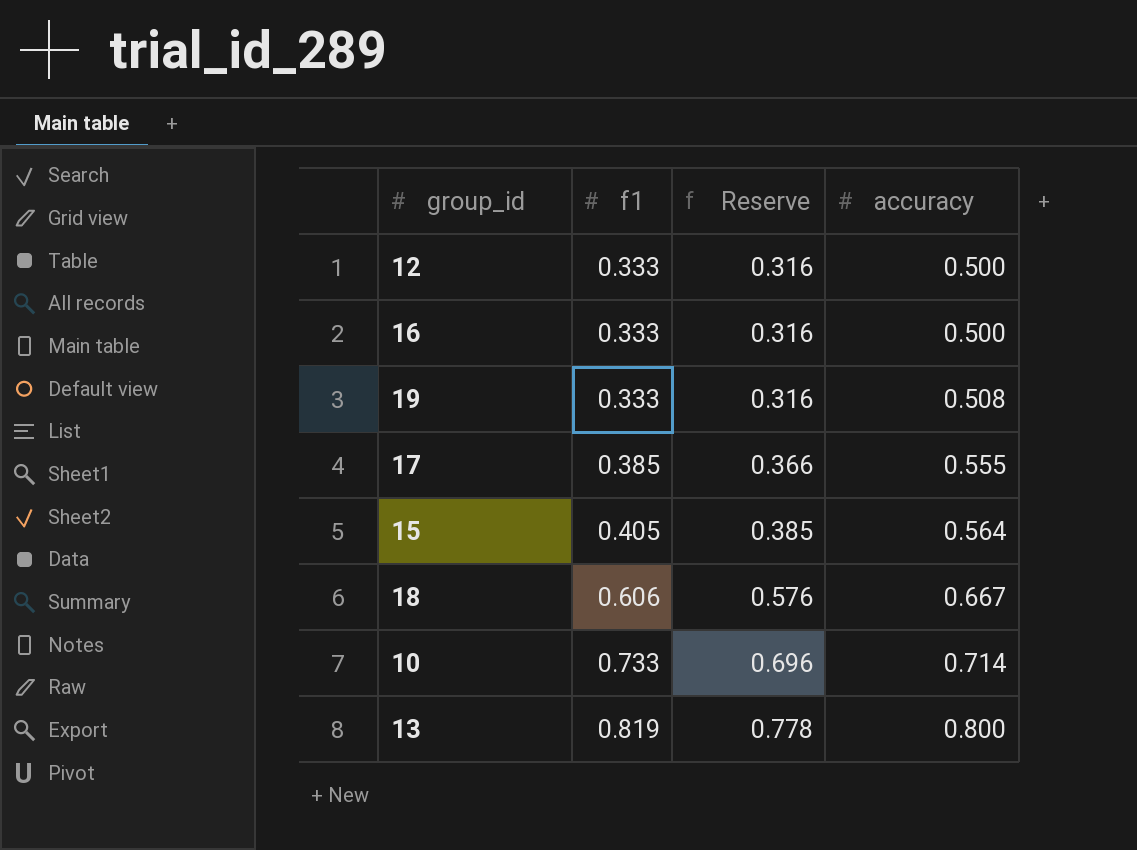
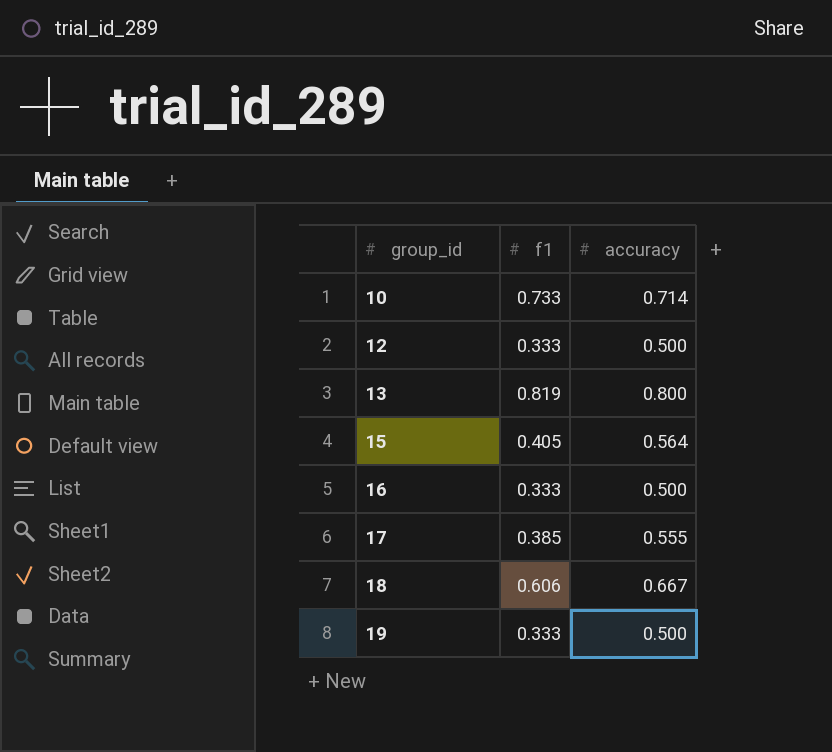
row order: f1 ascending -> group_id ascending
column Reserve | formula: [f1] * 0.95 -> none
19 | accuracy: 0.508 -> 0.500

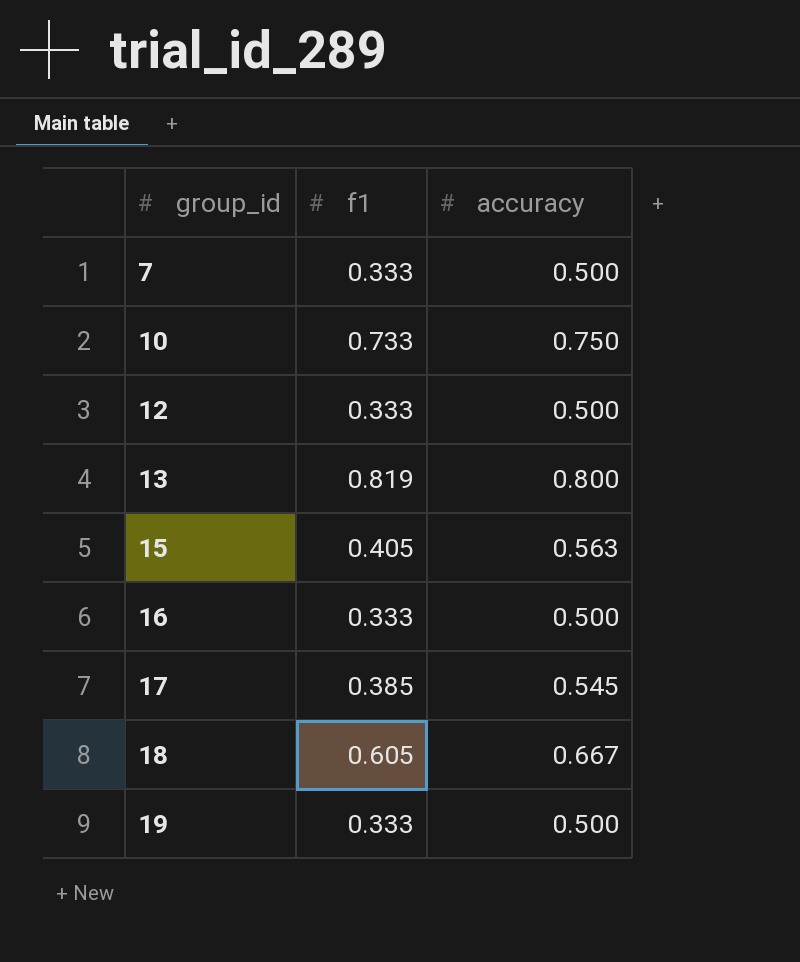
row 7: none -> 0.333 | 0.500
10 | accuracy: 0.714 -> 0.750
15 | accuracy: 0.564 -> 0.563
17 | accuracy: 0.555 -> 0.545
18 | f1: 0.606 -> 0.605

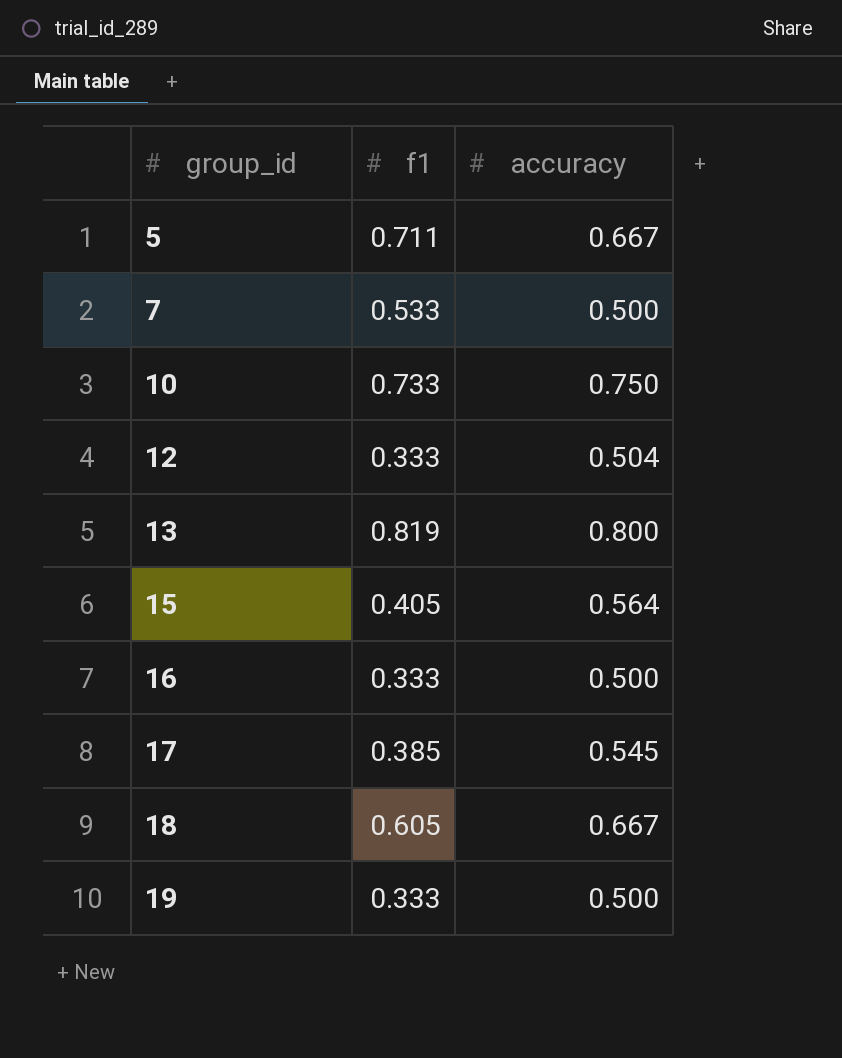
row 5: none -> 0.711 | 0.667
7 | f1: 0.333 -> 0.533
12 | accuracy: 0.500 -> 0.504
15 | accuracy: 0.563 -> 0.564

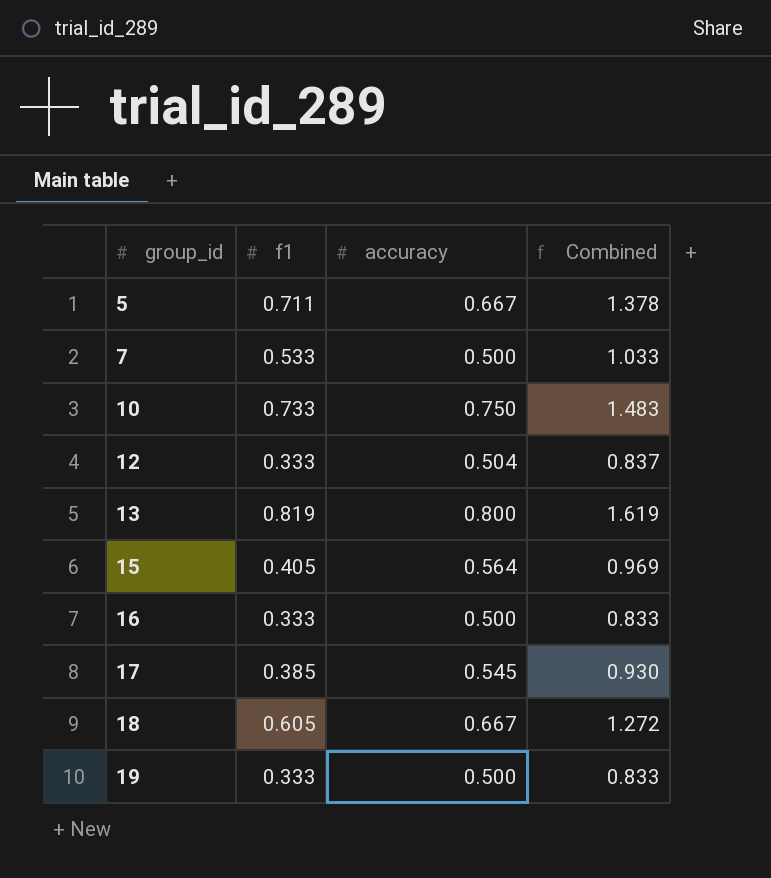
column Combined | formula: none -> [f1] + [accuracy]

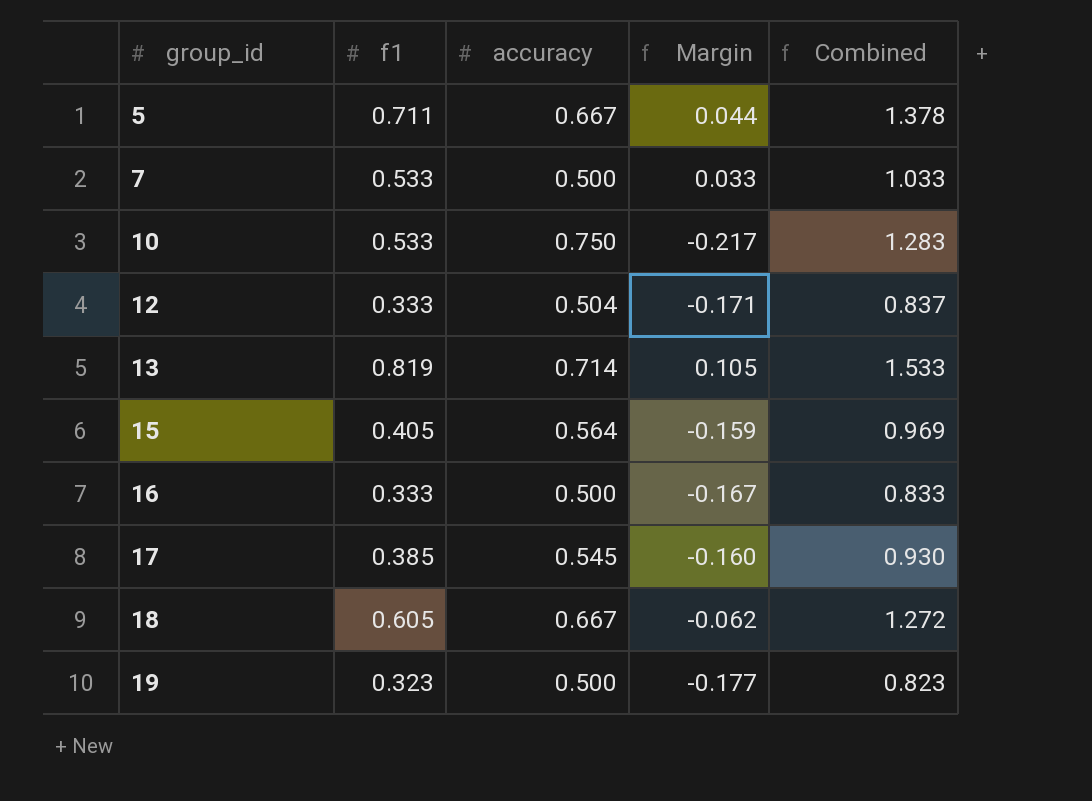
column Margin | formula: none -> [f1] - [accuracy]
10 | f1: 0.733 -> 0.533
10 | Combined: 1.483 -> 1.283
13 | accuracy: 0.800 -> 0.714
13 | Combined: 1.619 -> 1.533
19 | f1: 0.333 -> 0.323
19 | Combined: 0.833 -> 0.823

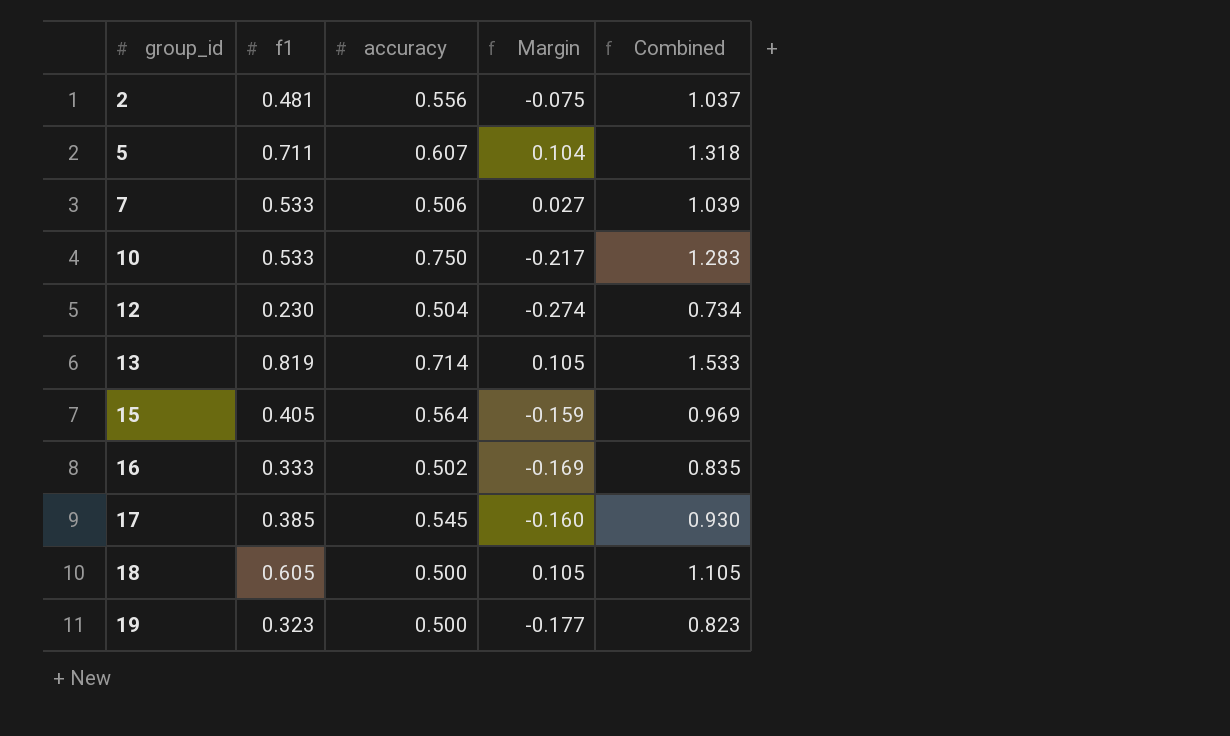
row 2: none -> 0.481 | 0.556 | -0.075 | 1.037
5 | accuracy: 0.667 -> 0.607
5 | Margin: 0.044 -> 0.104
5 | Combined: 1.378 -> 1.318
7 | accuracy: 0.500 -> 0.506
7 | Margin: 0.033 -> 0.027
7 | Combined: 1.033 -> 1.039
12 | f1: 0.333 -> 0.230
12 | Margin: -0.171 -> -0.274
12 | Combined: 0.837 -> 0.734
16 | accuracy: 0.500 -> 0.502
16 | Margin: -0.167 -> -0.169
16 | Combined: 0.833 -> 0.835
18 | accuracy: 0.667 -> 0.500
18 | Margin: -0.062 -> 0.105
18 | Combined: 1.272 -> 1.105

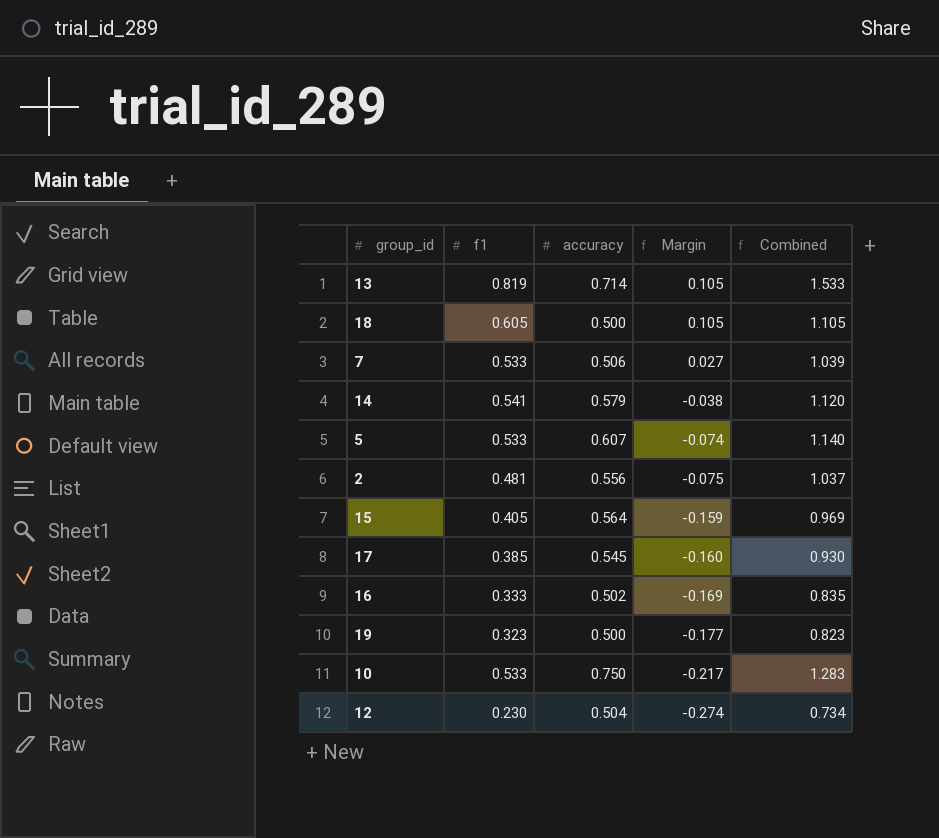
row order: group_id ascending -> Margin descending
row 14: none -> 0.541 | 0.579 | -0.038 | 1.120
5 | f1: 0.711 -> 0.533
5 | Margin: 0.104 -> -0.074
5 | Combined: 1.318 -> 1.140

